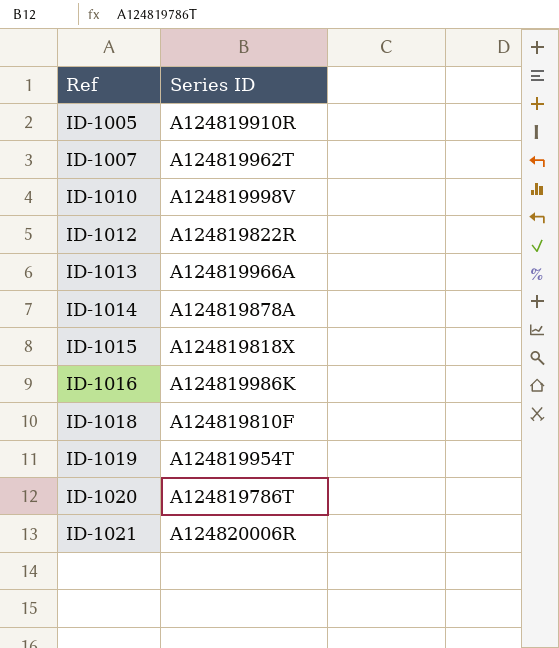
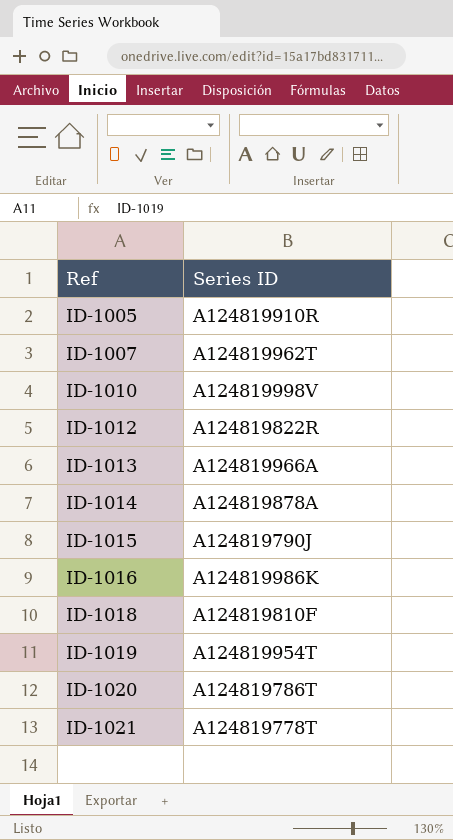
ID-1015 | Series ID: A124819818X -> A124819790J
ID-1021 | Series ID: A124820006R -> A124819778T

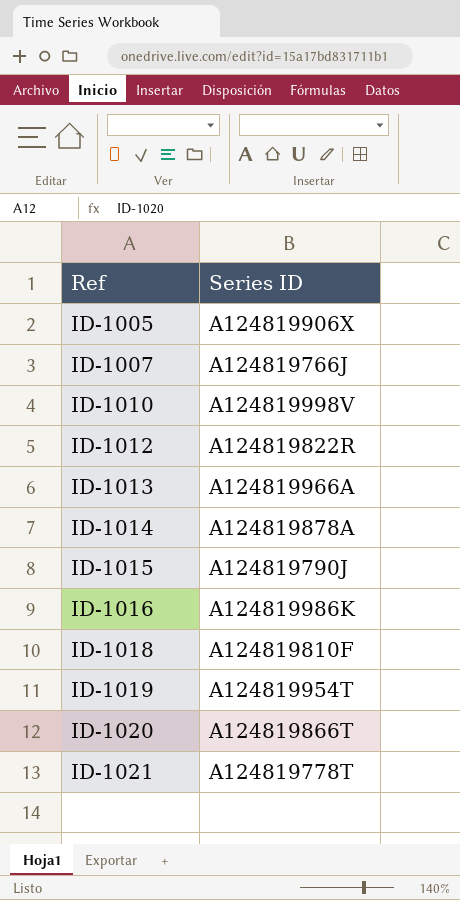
ID-1005 | Series ID: A124819910R -> A124819906X
ID-1007 | Series ID: A124819962T -> A124819766J
ID-1020 | Series ID: A124819786T -> A124819866T

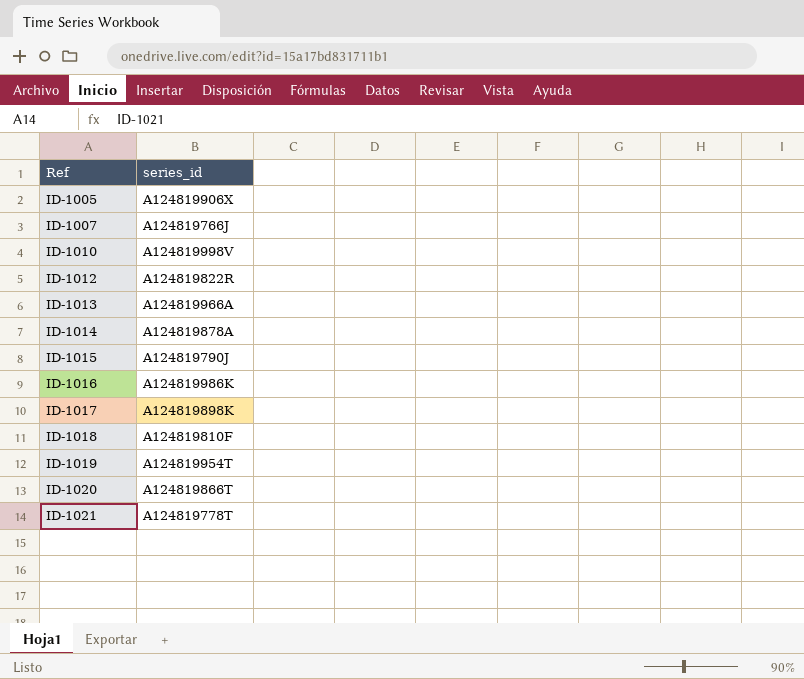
column name: Series ID -> series_id
row ID-1017: none -> A124819898K

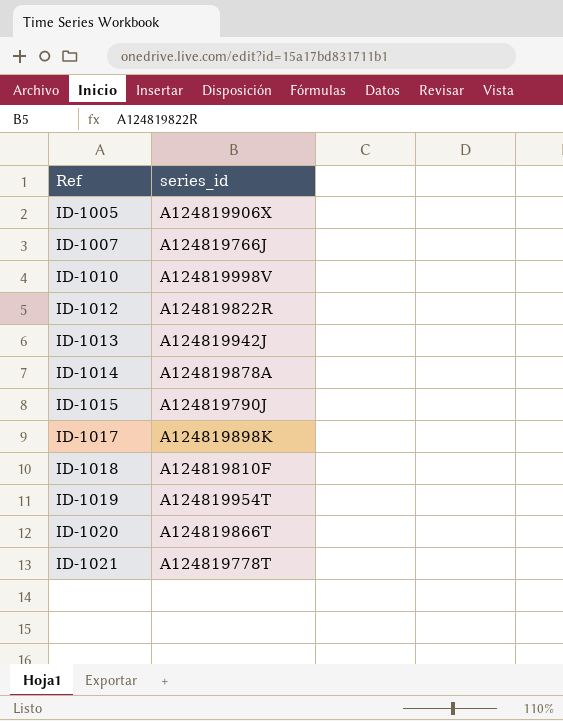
row ID-1016: A124819986K -> none
ID-1013 | series_id: A124819966A -> A124819942J

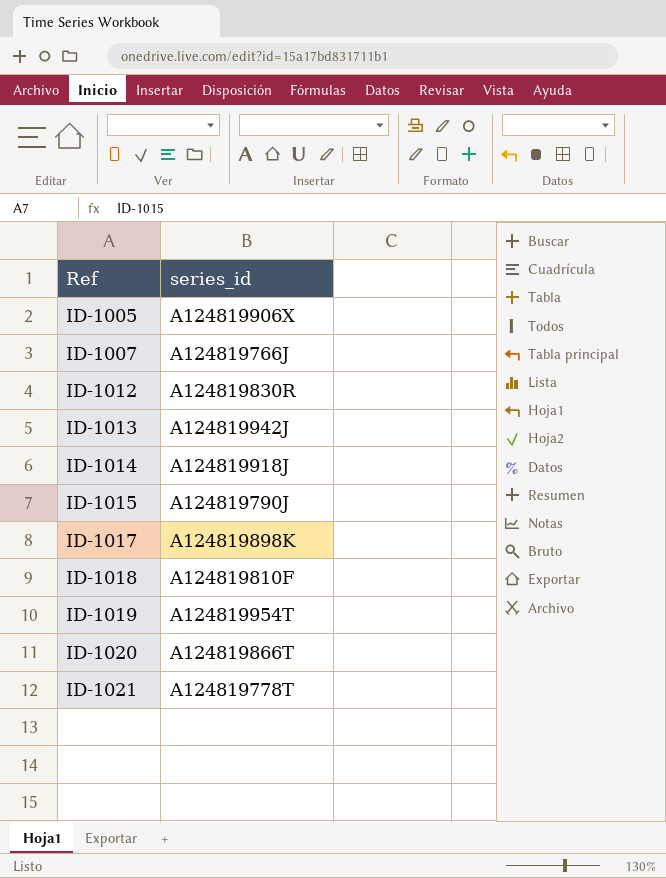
row ID-1010: A124819998V -> none
ID-1012 | series_id: A124819822R -> A124819830R
ID-1014 | series_id: A124819878A -> A124819918J

